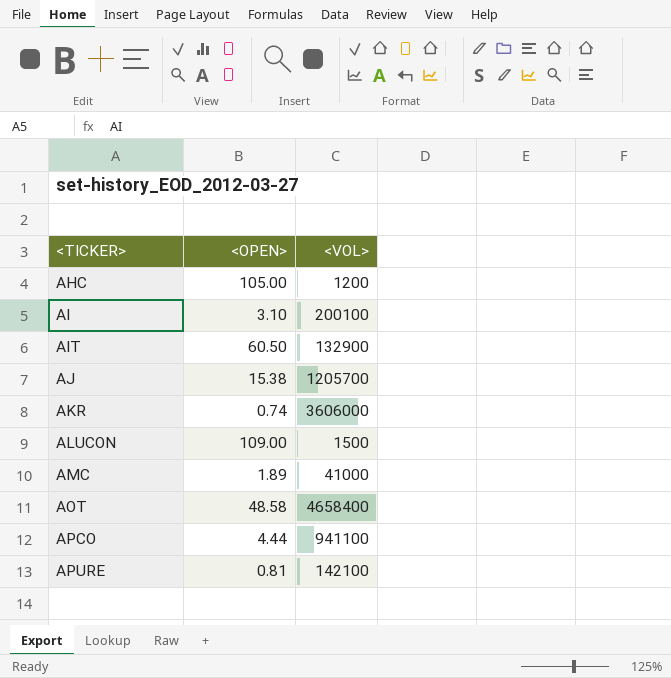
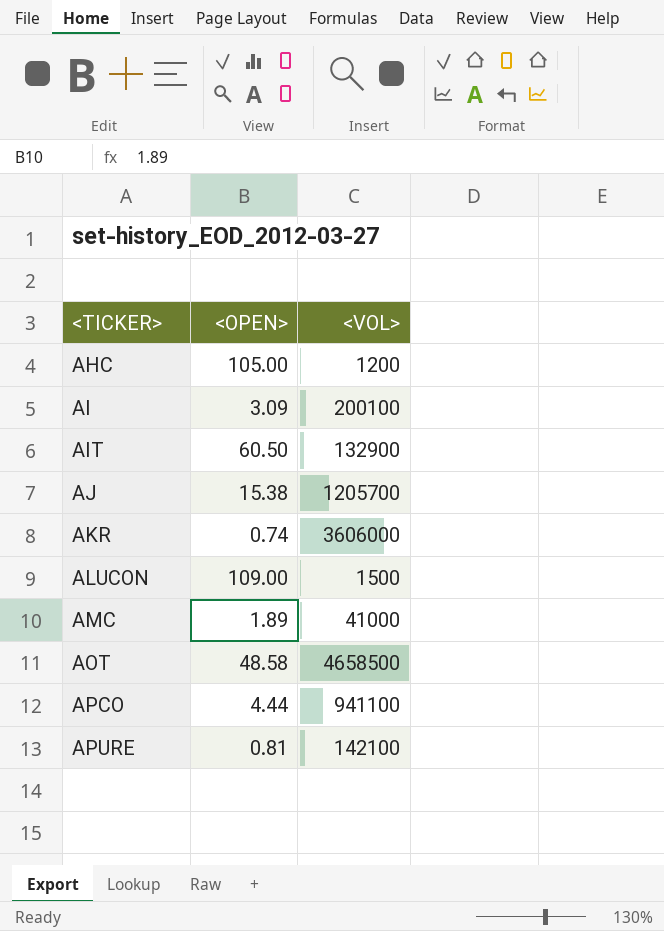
AI | <OPEN>: 3.10 -> 3.09
AOT | <VOL>: 4658400 -> 4658500

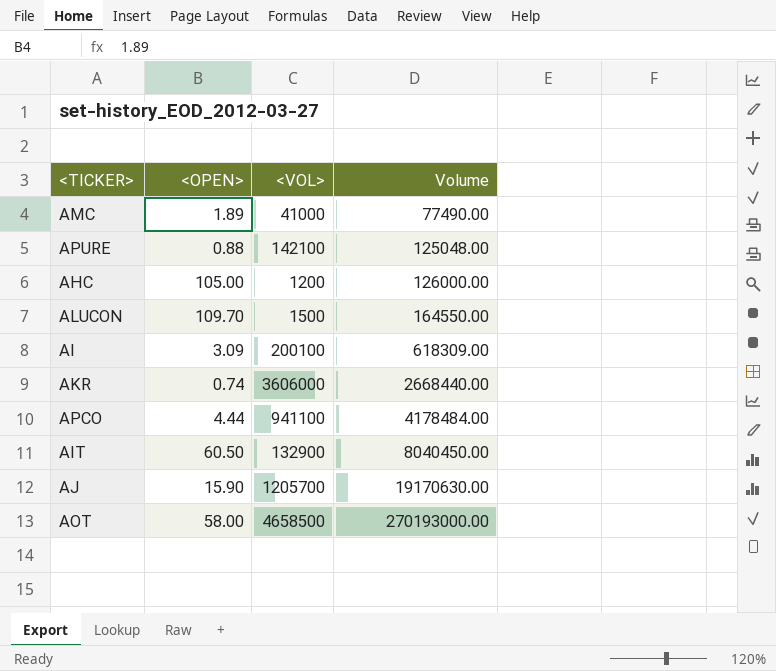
row order: <TICKER> ascending -> Volume ascending
column Volume | formula: none -> [<OPEN>] * [<VOL>]
APURE | <OPEN>: 0.81 -> 0.88
ALUCON | <OPEN>: 109.00 -> 109.70
AJ | <OPEN>: 15.38 -> 15.90
AOT | <OPEN>: 48.58 -> 58.00

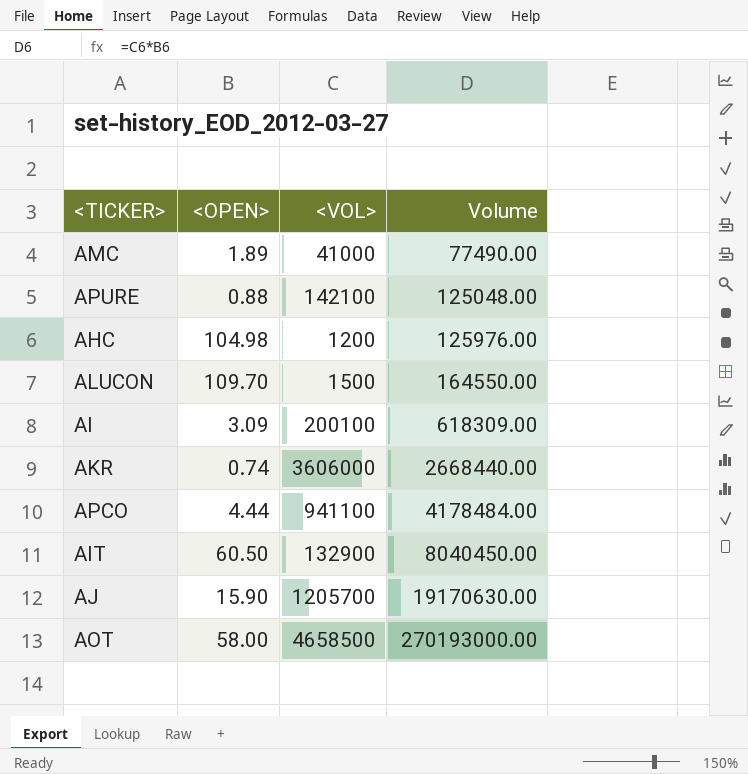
AHC | <OPEN>: 105.00 -> 104.98
AHC | Volume: 126000.00 -> 125976.00

